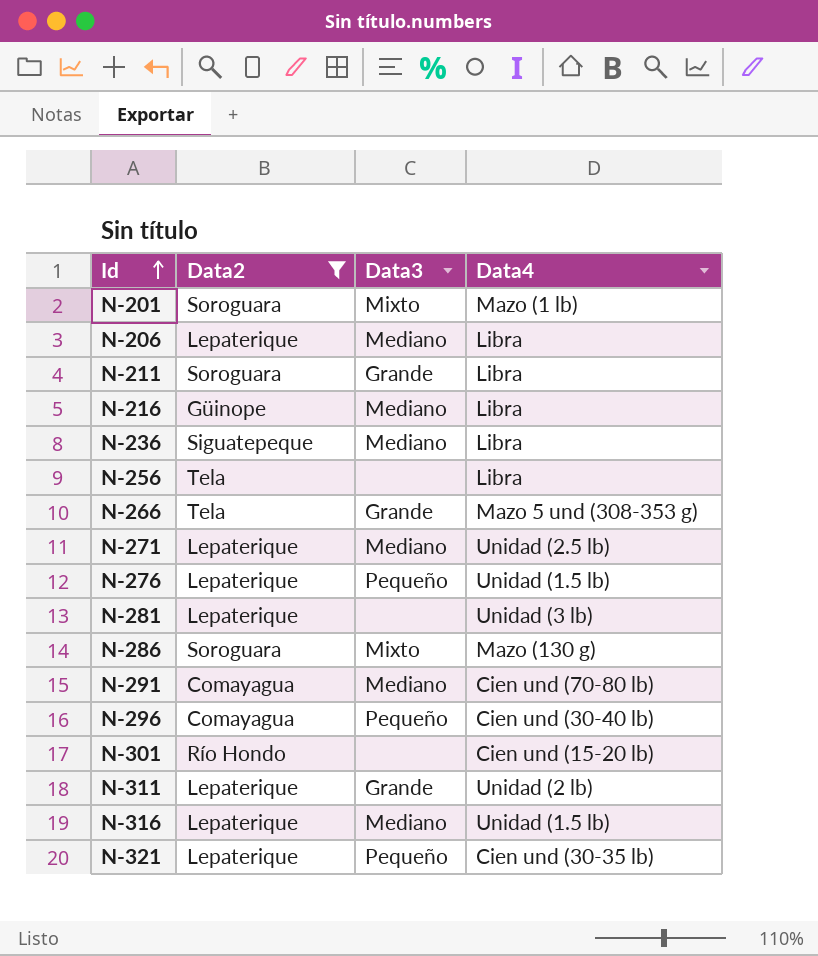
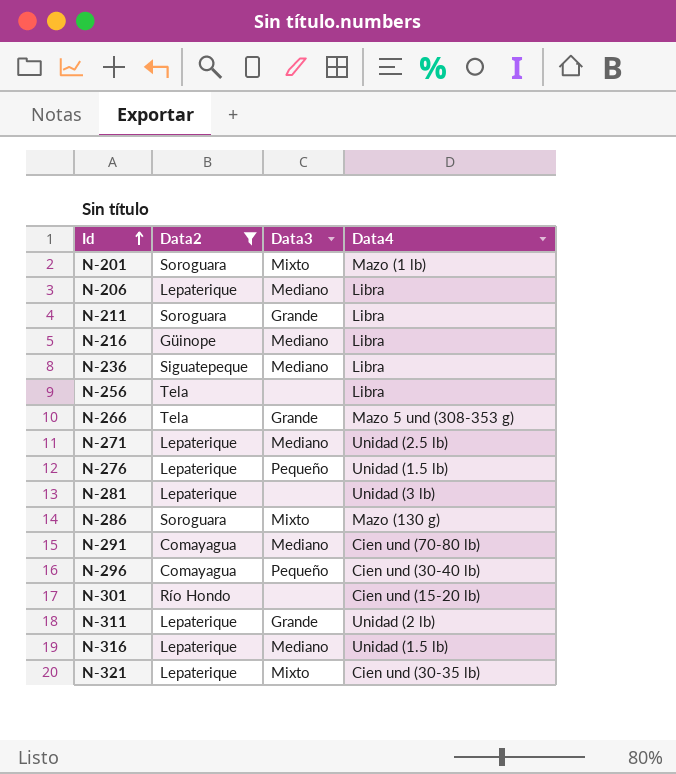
N-321 | Data3: Pequeño -> Mixto

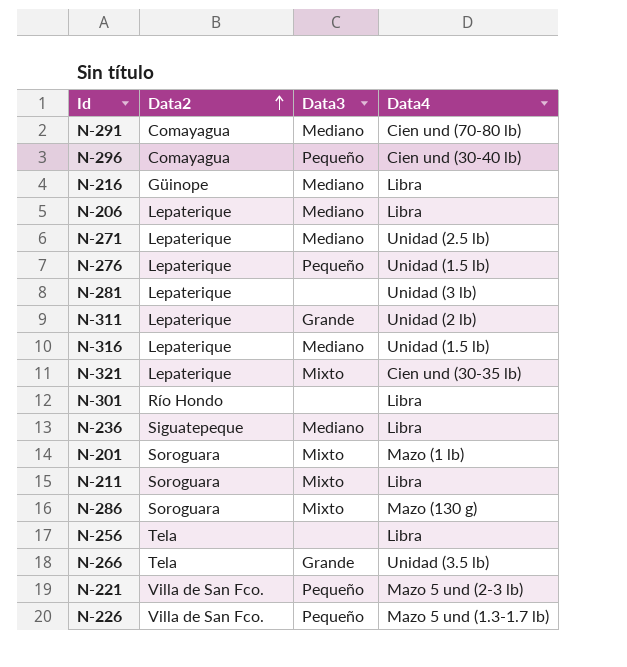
filter: Data2 != Villa de San Fco. -> none
row order: Id ascending -> Data2 ascending
N-301 | Data4: Cien und (15-20 lb) -> Libra
N-211 | Data3: Grande -> Mixto
N-266 | Data4: Mazo 5 und (308-353 g) -> Unidad (3.5 lb)

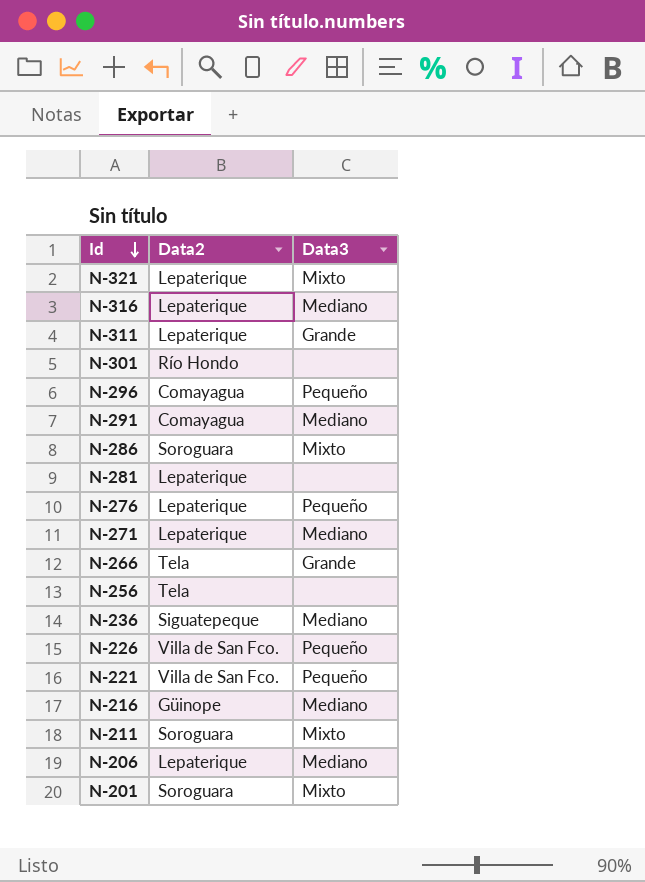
row order: Data2 ascending -> Id descending
column Data4 | position: 4 -> none

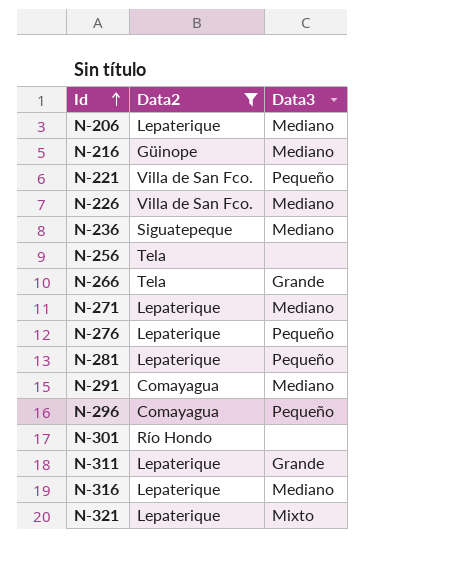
filter: none -> Data2 != Soroguara
row order: Id descending -> Id ascending
N-226 | Data3: Pequeño -> Mediano
N-281 | Data3: none -> Pequeño

